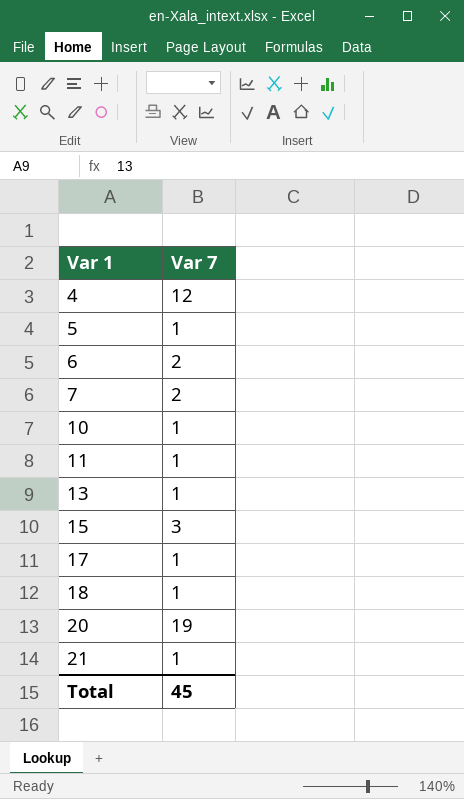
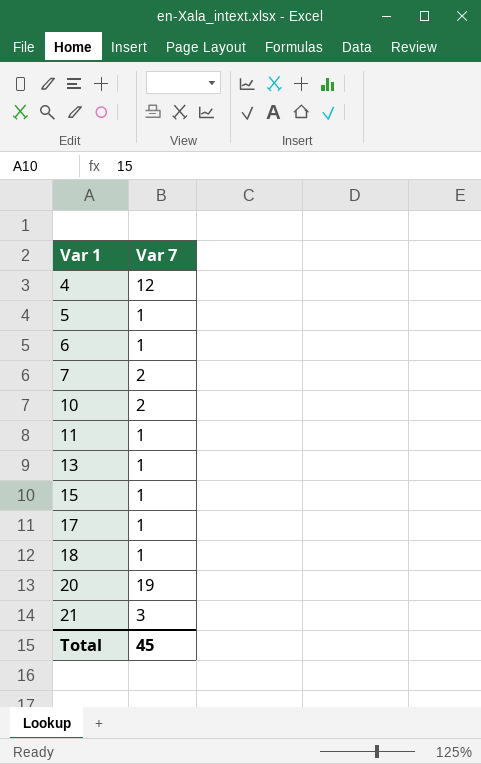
6 | Var 7: 2 -> 1
10 | Var 7: 1 -> 2
15 | Var 7: 3 -> 1
21 | Var 7: 1 -> 3

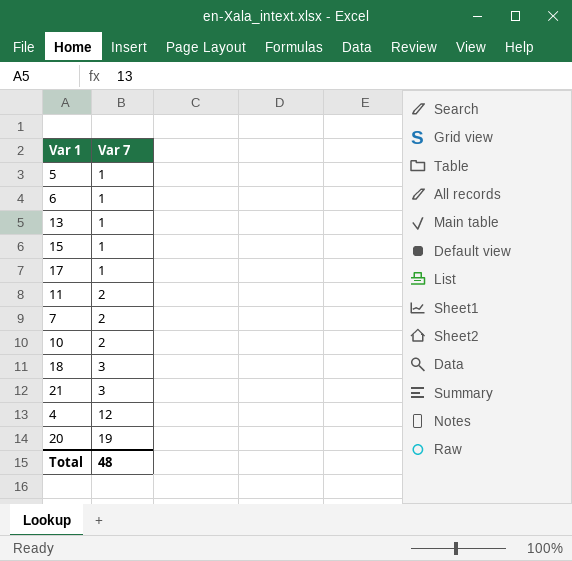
row order: Var 1 ascending -> Var 7 ascending
11 | Var 7: 1 -> 2
18 | Var 7: 1 -> 3
Total | Var 7: 45 -> 48

